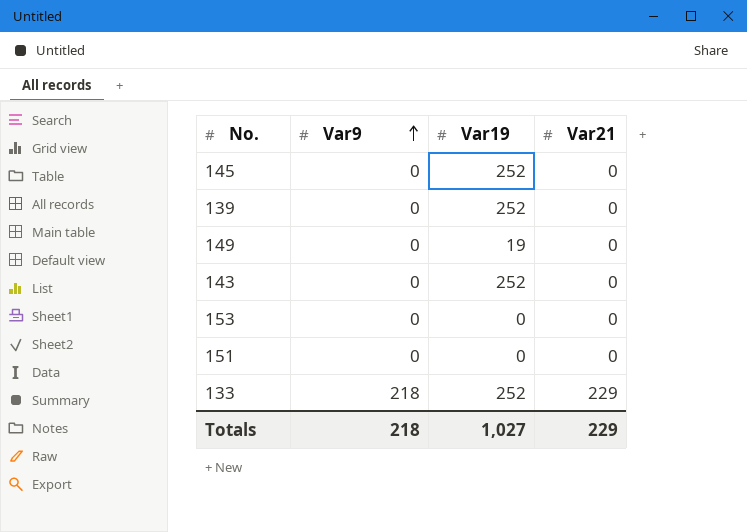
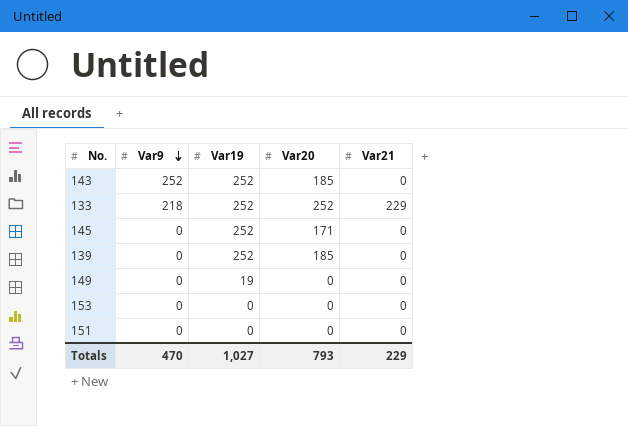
row order: Var9 ascending -> Var9 descending
column Var20 | position: none -> 4
143 | Var9: 0 -> 252
Totals | Var9: 218 -> 470

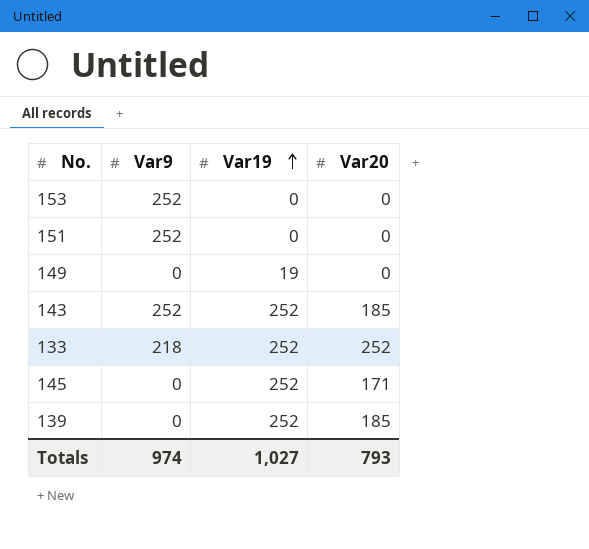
row order: Var9 descending -> Var19 ascending
column Var21 | position: 5 -> none
153 | Var9: 0 -> 252
151 | Var9: 0 -> 252
Totals | Var9: 470 -> 974

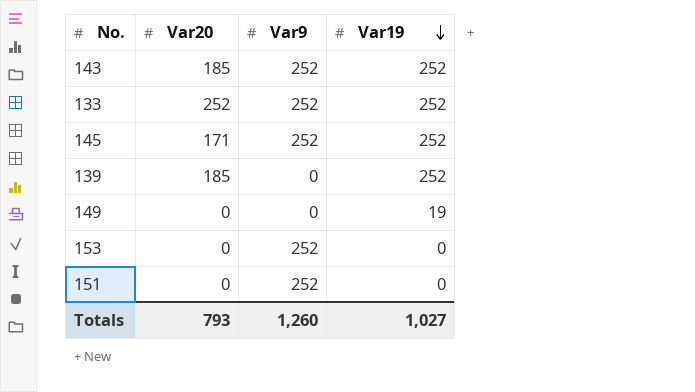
row order: Var19 ascending -> Var19 descending
column Var20 | position: 4 -> 2
133 | Var9: 218 -> 252
145 | Var9: 0 -> 252
Totals | Var9: 974 -> 1,260

